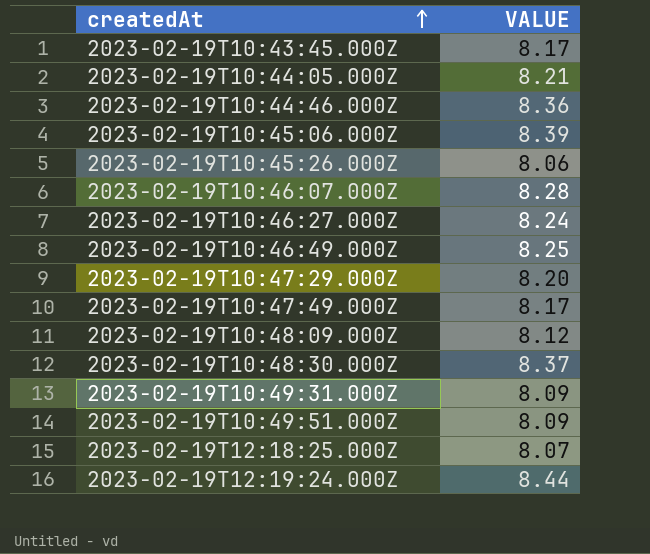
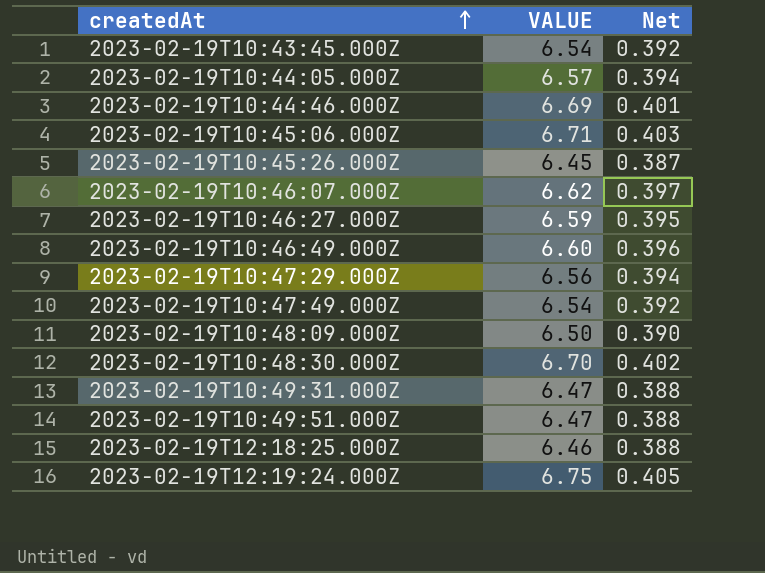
column Net | formula: none -> [VALUE] * 0.06
2023-02-19T10:43:45.000Z | VALUE: 8.17 -> 6.54
2023-02-19T10:44:05.000Z | VALUE: 8.21 -> 6.57
2023-02-19T10:44:46.000Z | VALUE: 8.36 -> 6.69
2023-02-19T10:45:06.000Z | VALUE: 8.39 -> 6.71
2023-02-19T10:45:26.000Z | VALUE: 8.06 -> 6.45
2023-02-19T10:46:07.000Z | VALUE: 8.28 -> 6.62
2023-02-19T10:46:27.000Z | VALUE: 8.24 -> 6.59
2023-02-19T10:46:49.000Z | VALUE: 8.25 -> 6.60
2023-02-19T10:47:29.000Z | VALUE: 8.20 -> 6.56
2023-02-19T10:47:49.000Z | VALUE: 8.17 -> 6.54
2023-02-19T10:48:09.000Z | VALUE: 8.12 -> 6.50
2023-02-19T10:48:30.000Z | VALUE: 8.37 -> 6.70
2023-02-19T10:49:31.000Z | VALUE: 8.09 -> 6.47
2023-02-19T10:49:51.000Z | VALUE: 8.09 -> 6.47
2023-02-19T12:18:25.000Z | VALUE: 8.07 -> 6.46
2023-02-19T12:19:24.000Z | VALUE: 8.44 -> 6.75

